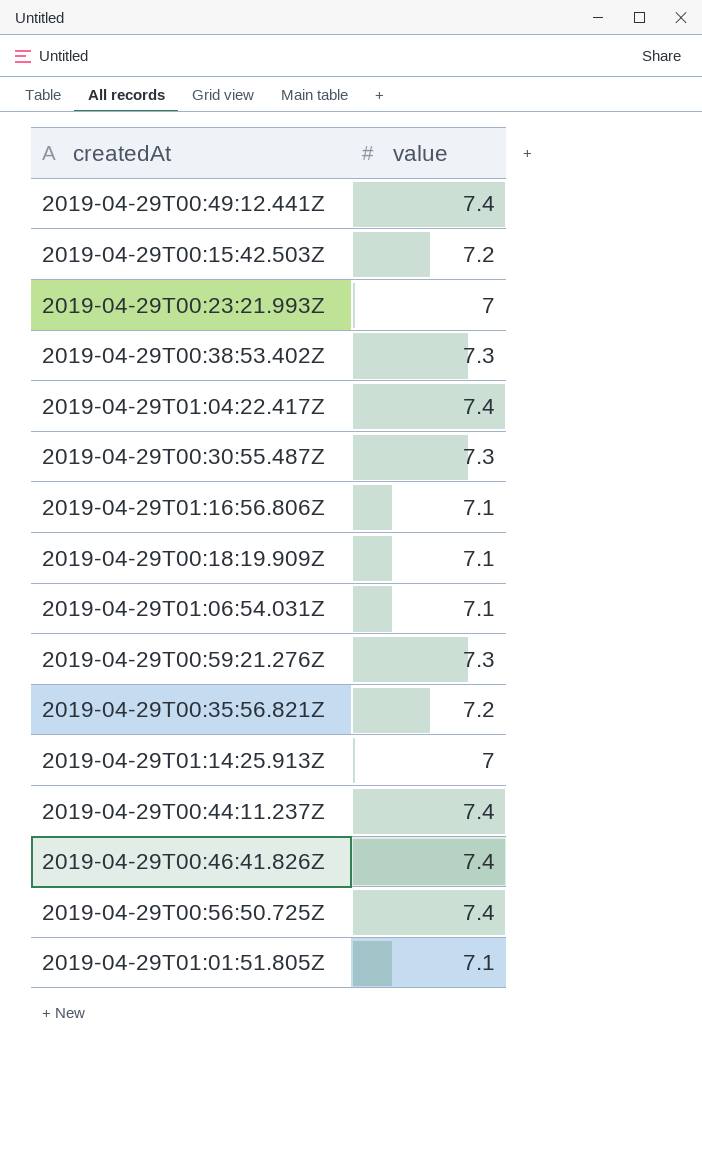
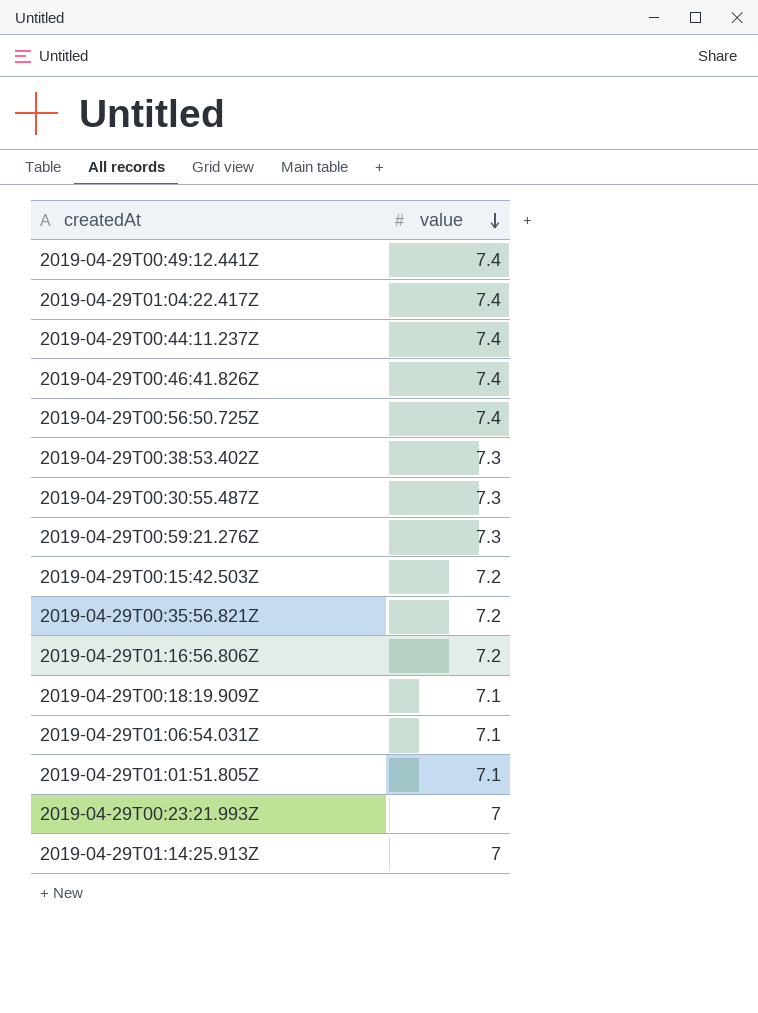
row order: none -> value descending
2019-04-29T01:16:56.806Z | value: 7.1 -> 7.2

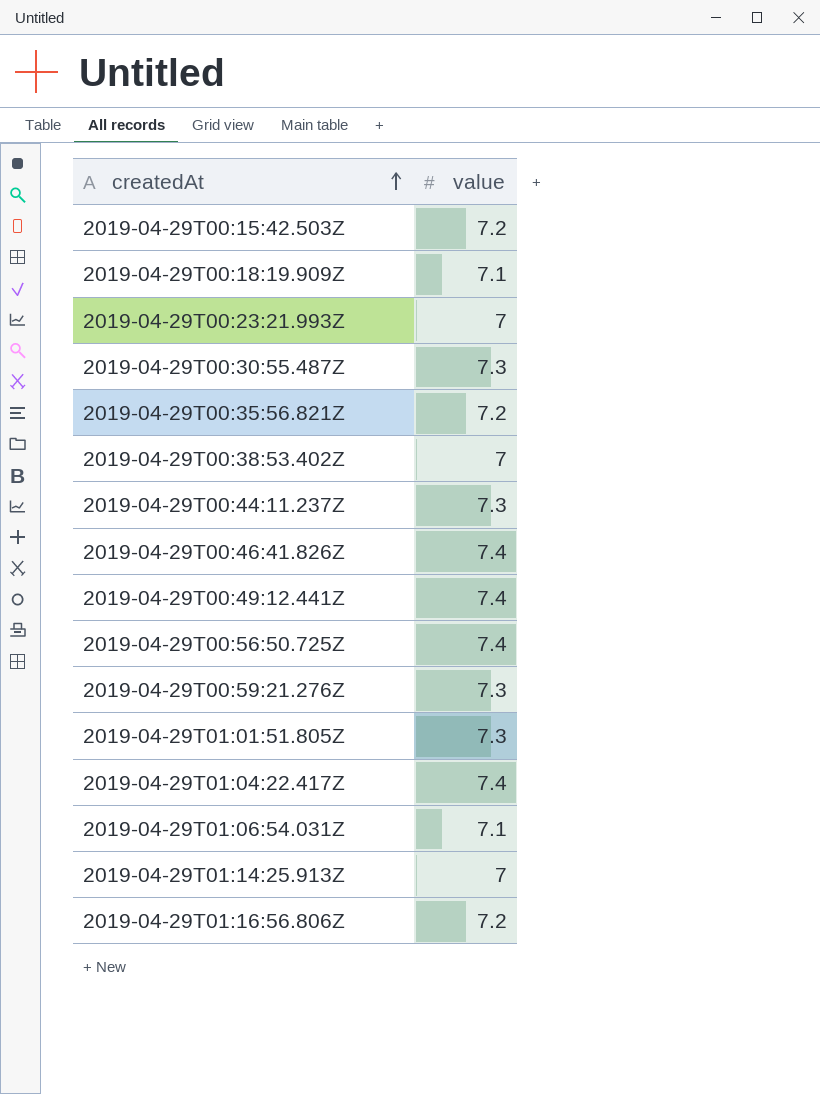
row order: value descending -> createdAt ascending
2019-04-29T00:38:53.402Z | value: 7.3 -> 7
2019-04-29T00:44:11.237Z | value: 7.4 -> 7.3
2019-04-29T01:01:51.805Z | value: 7.1 -> 7.3

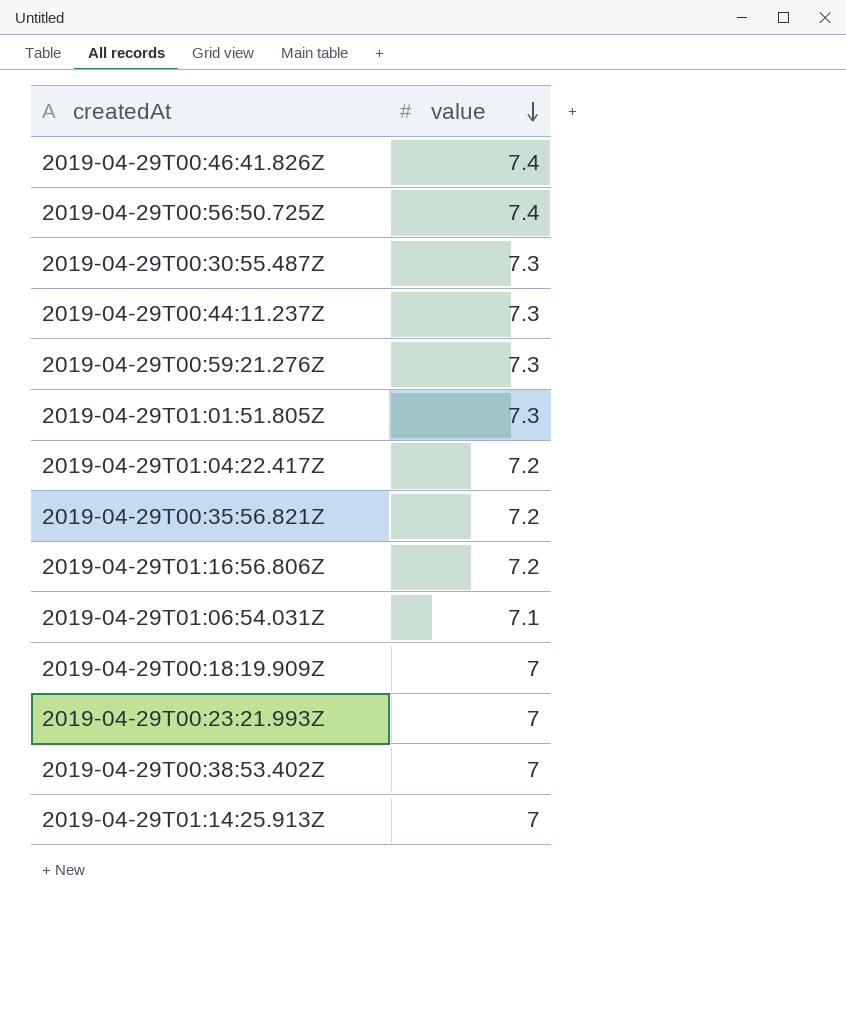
row order: createdAt ascending -> value descending
row 2019-04-29T00:15:42.503Z: 7.2 -> none
row 2019-04-29T00:49:12.441Z: 7.4 -> none
2019-04-29T01:04:22.417Z | value: 7.4 -> 7.2
2019-04-29T00:18:19.909Z | value: 7.1 -> 7

